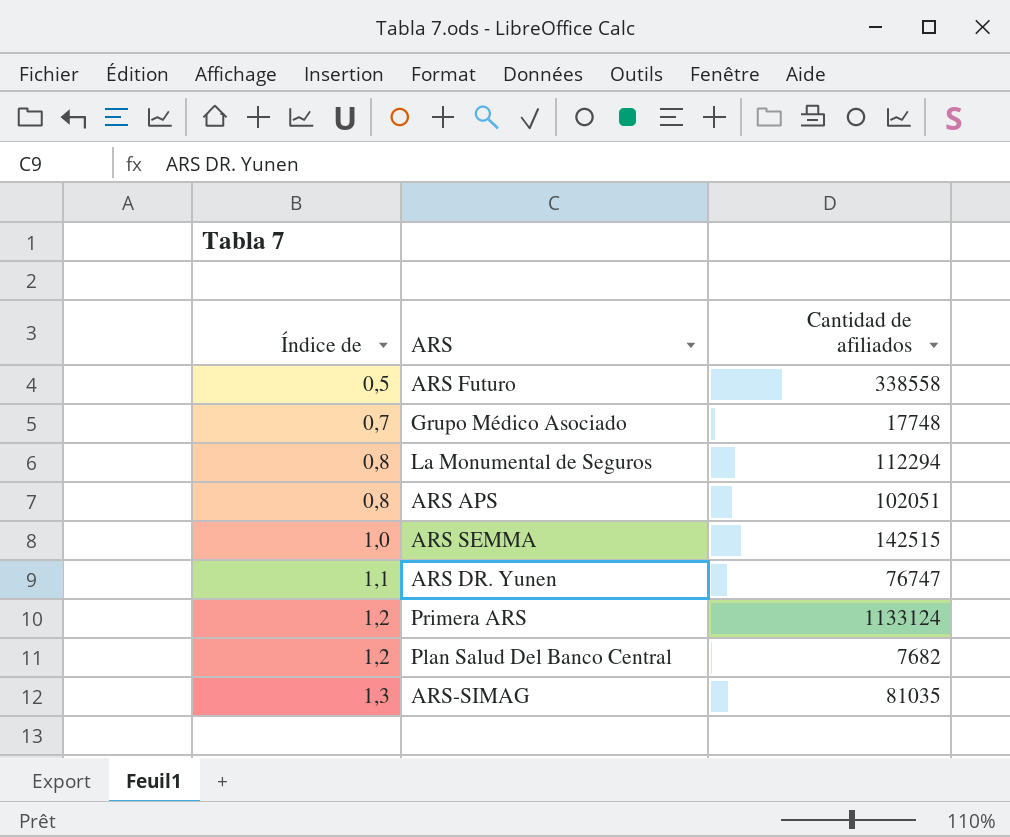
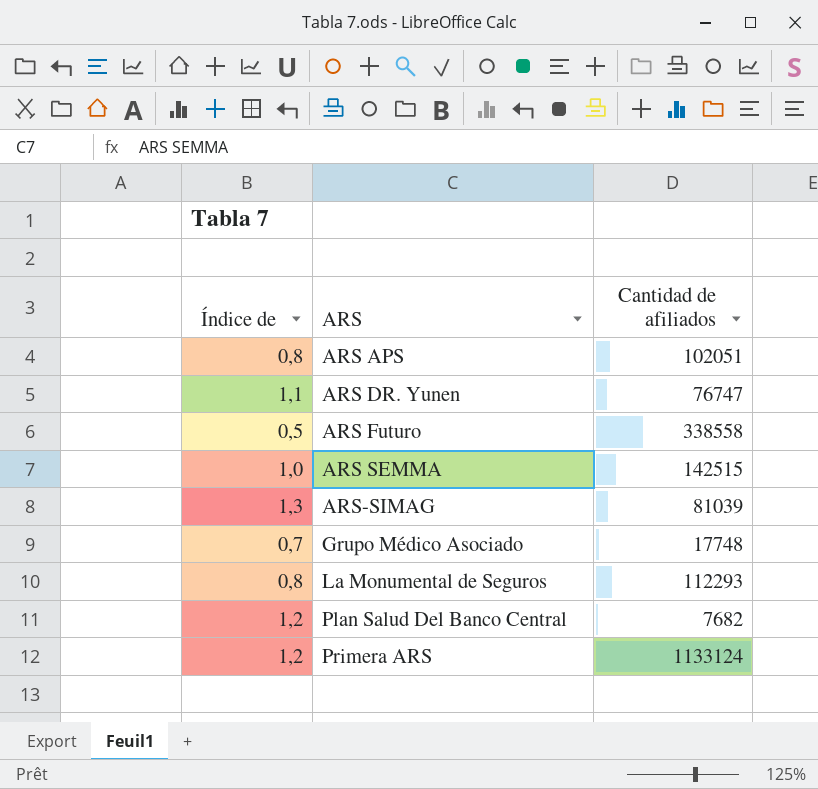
row order: Índice de ascending -> ARS ascending
ARS-SIMAG | Cantidad de afiliados: 81035 -> 81039
La Monumental de Seguros | Cantidad de afiliados: 112294 -> 112293

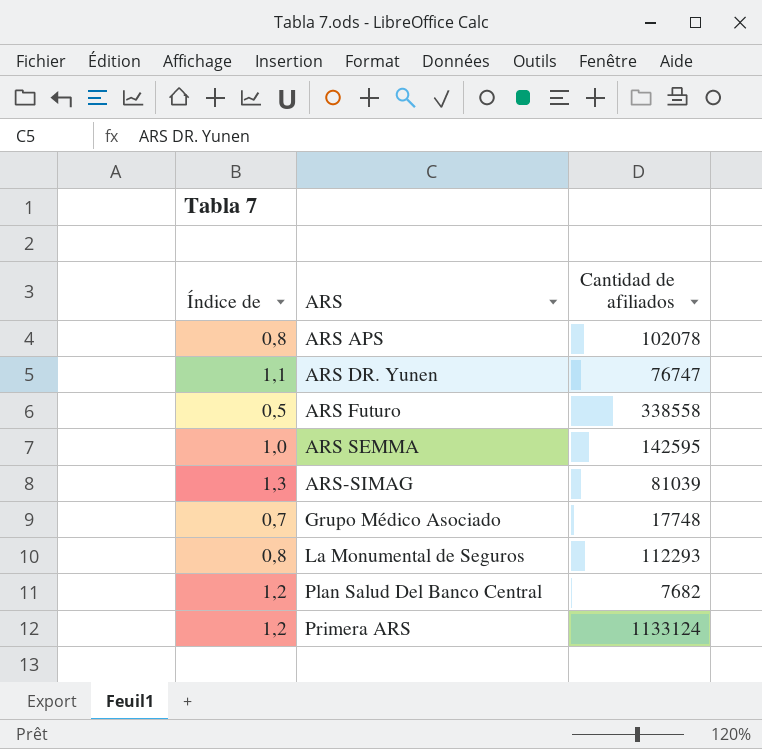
ARS APS | Cantidad de afiliados: 102051 -> 102078
ARS SEMMA | Cantidad de afiliados: 142515 -> 142595

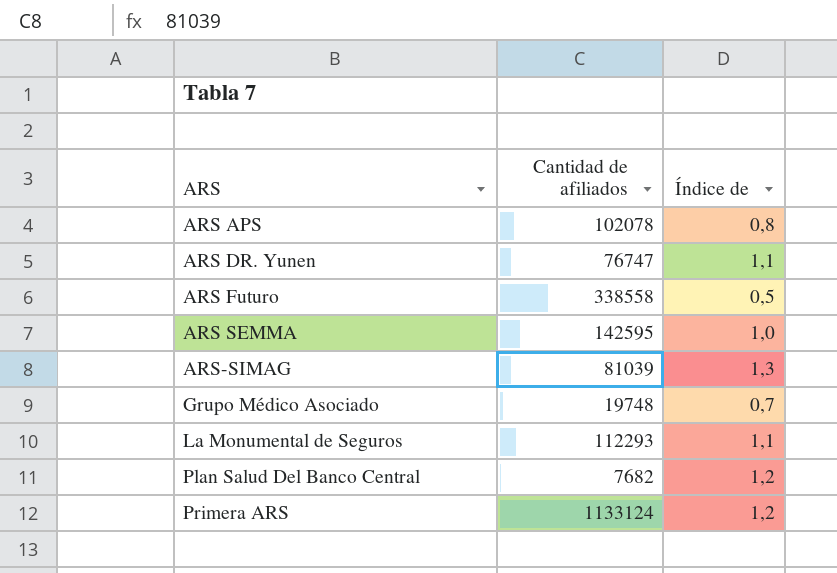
column Índice de | position: 1 -> 3
Grupo Médico Asociado | Cantidad de afiliados: 17748 -> 19748
La Monumental de Seguros | Índice de: 0,8 -> 1,1

